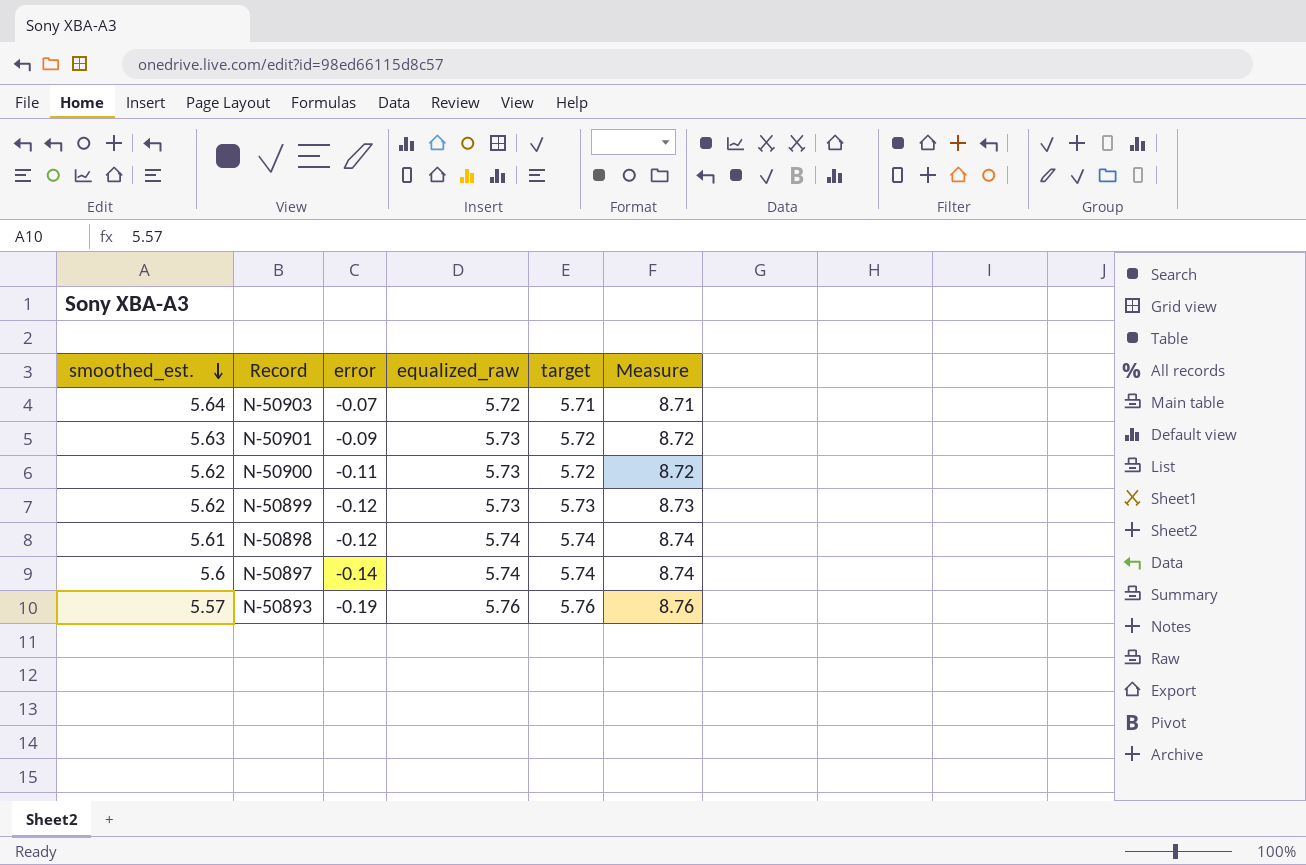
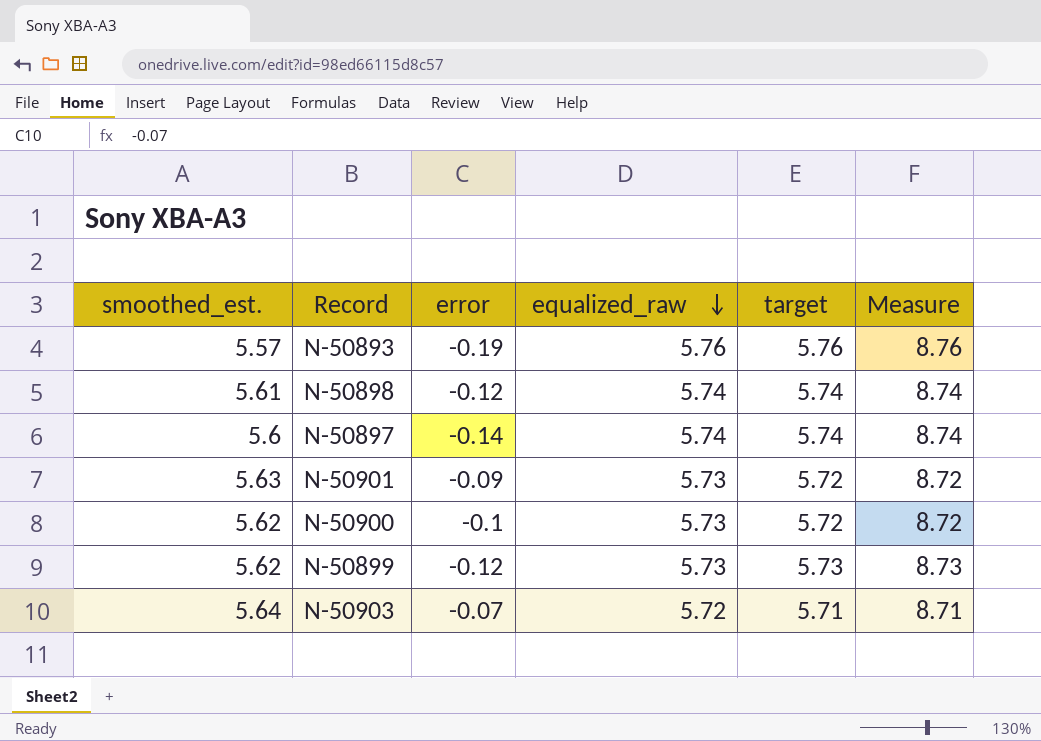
row order: smoothed_est. descending -> equalized_raw descending
N-50900 | error: -0.11 -> -0.1

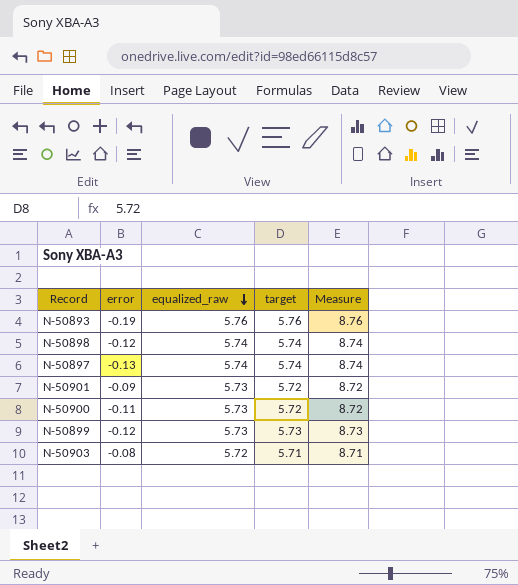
column smoothed_est. | position: 1 -> none
N-50897 | error: -0.14 -> -0.13
N-50900 | error: -0.1 -> -0.11
N-50903 | error: -0.07 -> -0.08

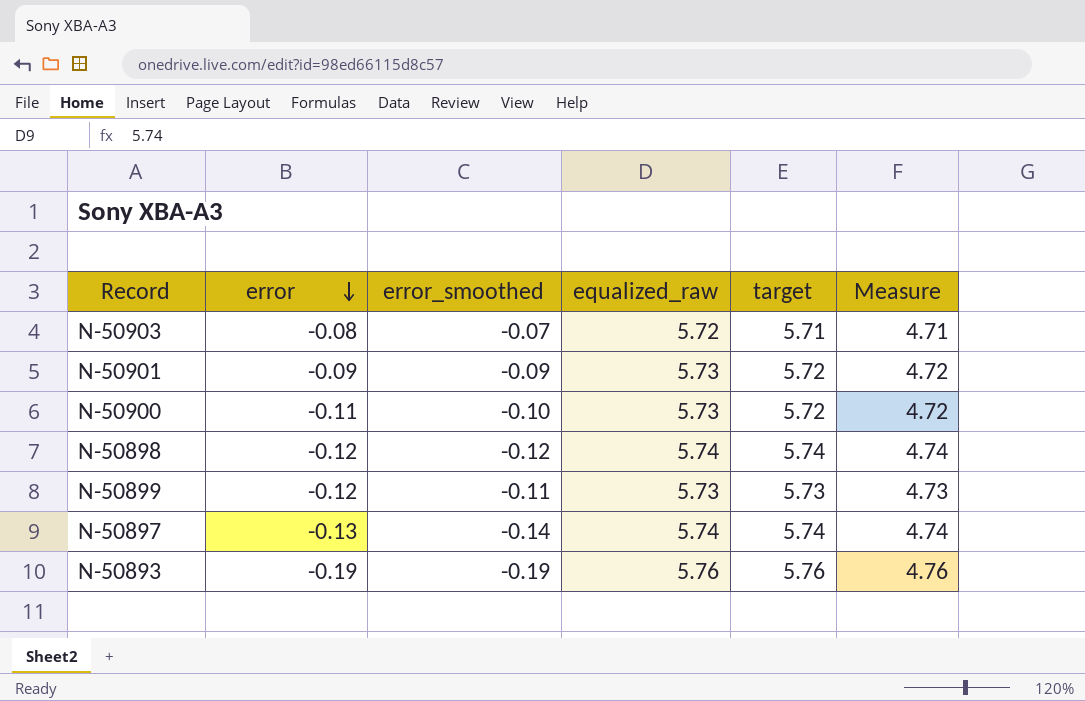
row order: equalized_raw descending -> error descending
column error_smoothed | position: none -> 3
column Measure | formula: [target] + 3 -> [target] - 1

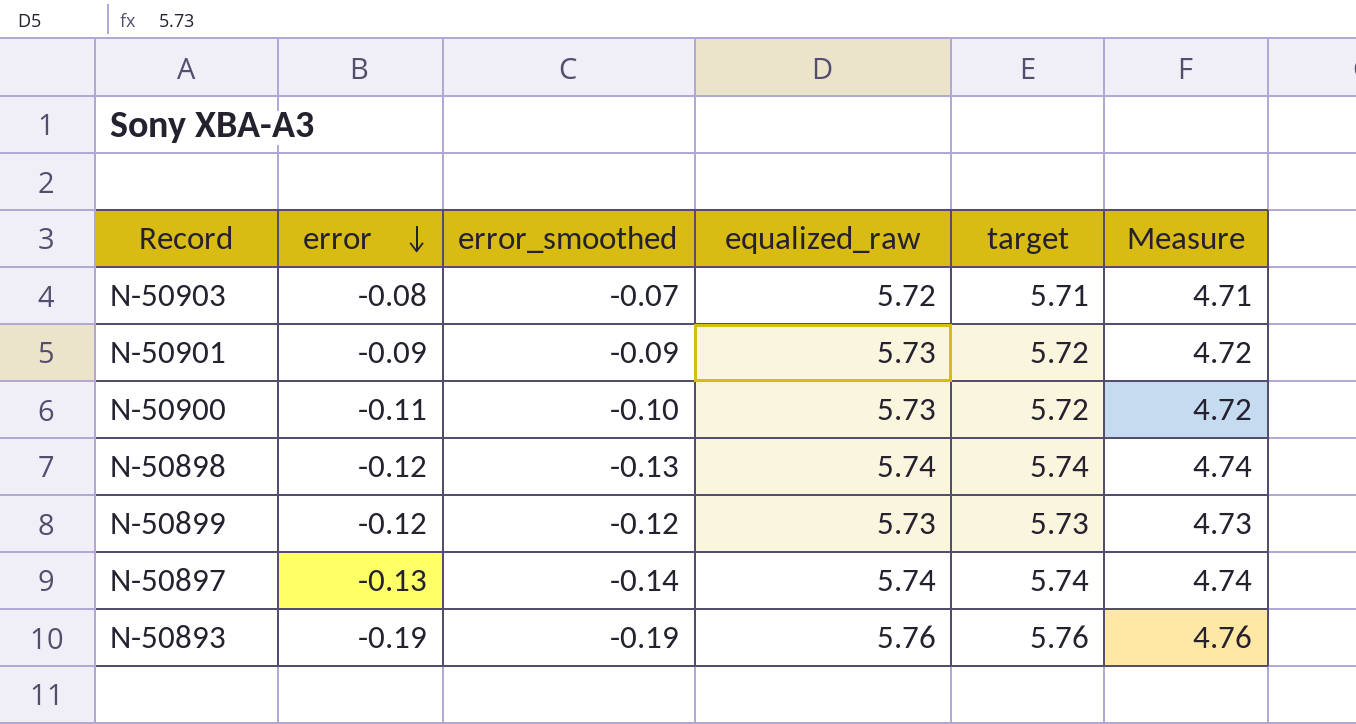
N-50898 | error_smoothed: -0.12 -> -0.13
N-50899 | error_smoothed: -0.11 -> -0.12

